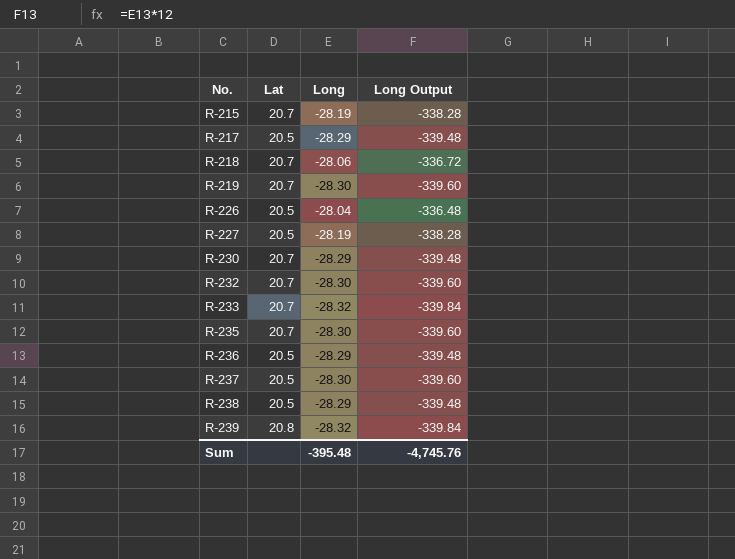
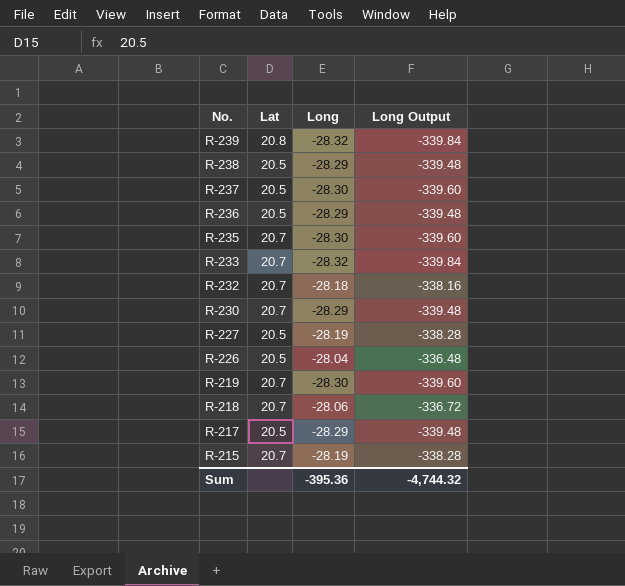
row order: No. ascending -> No. descending
R-232 | Long: -28.30 -> -28.18
R-232 | Long Output: -339.60 -> -338.16
Sum | Long: -395.48 -> -395.36
Sum | Long Output: -4,745.76 -> -4,744.32

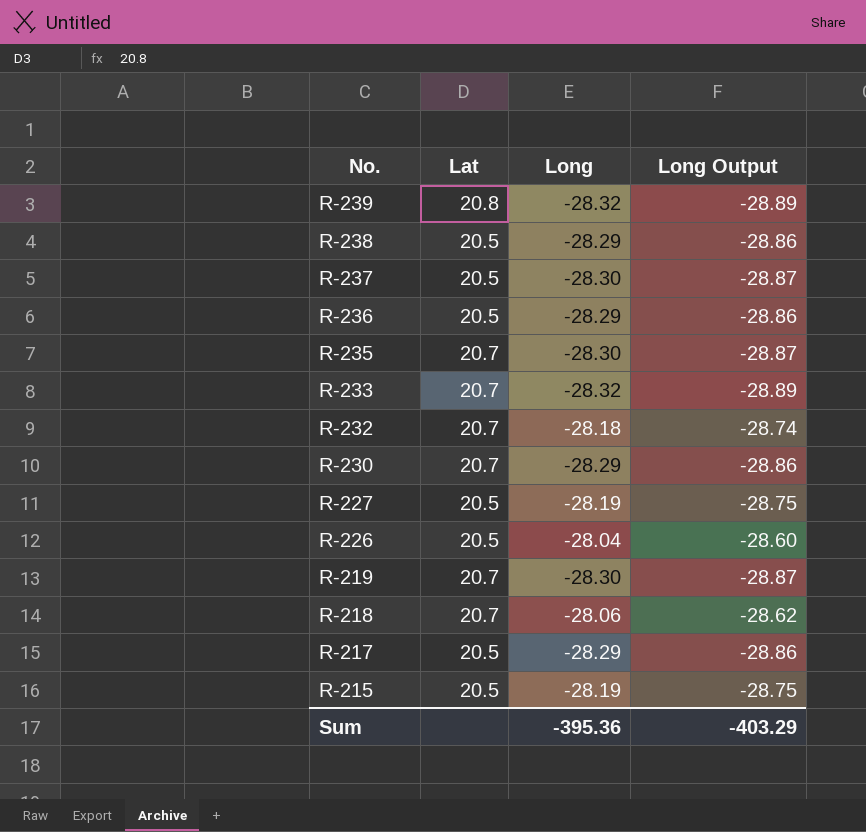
column Long Output | formula: [Long] * 12 -> [Long] * 1.02
R-215 | Lat: 20.7 -> 20.5
Sum | Long Output: -4,744.32 -> -403.29

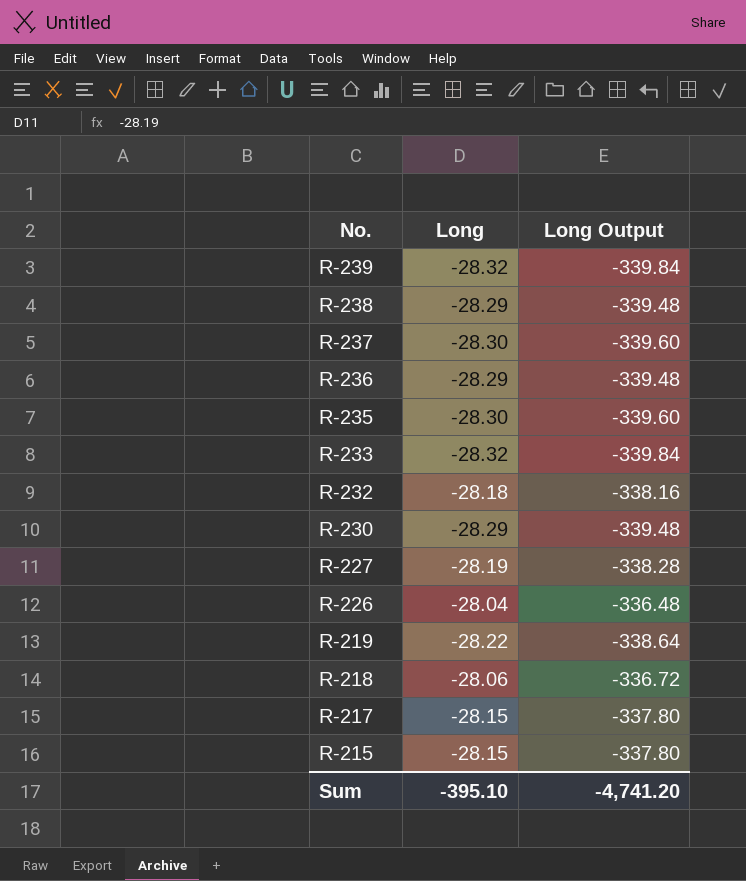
column Lat | position: 2 -> none
column Long Output | formula: [Long] * 1.02 -> [Long] * 12
R-219 | Long: -28.30 -> -28.22
R-217 | Long: -28.29 -> -28.15
R-215 | Long: -28.19 -> -28.15
Sum | Long: -395.36 -> -395.10
Sum | Long Output: -403.29 -> -4,741.20

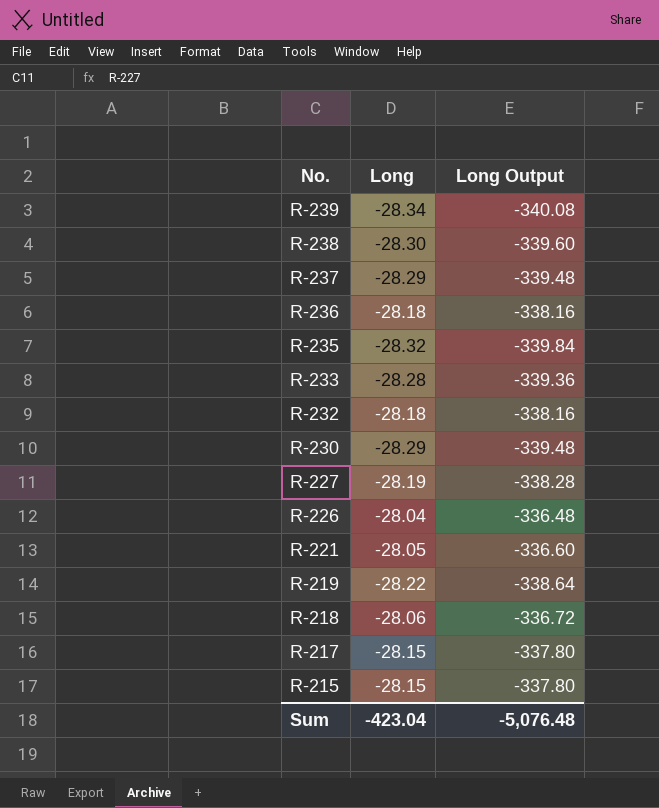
R-239 | Long: -28.32 -> -28.34
R-239 | Long Output: -339.84 -> -340.08
R-238 | Long: -28.29 -> -28.30
R-238 | Long Output: -339.48 -> -339.60
R-237 | Long: -28.30 -> -28.29
R-237 | Long Output: -339.60 -> -339.48
R-236 | Long: -28.29 -> -28.18
R-236 | Long Output: -339.48 -> -338.16
R-235 | Long: -28.30 -> -28.32
R-235 | Long Output: -339.60 -> -339.84
R-233 | Long: -28.32 -> -28.28
R-233 | Long Output: -339.84 -> -339.36
row R-221: none -> -28.05 | -336.60
Sum | Long: -395.10 -> -423.04
Sum | Long Output: -4,741.20 -> -5,076.48

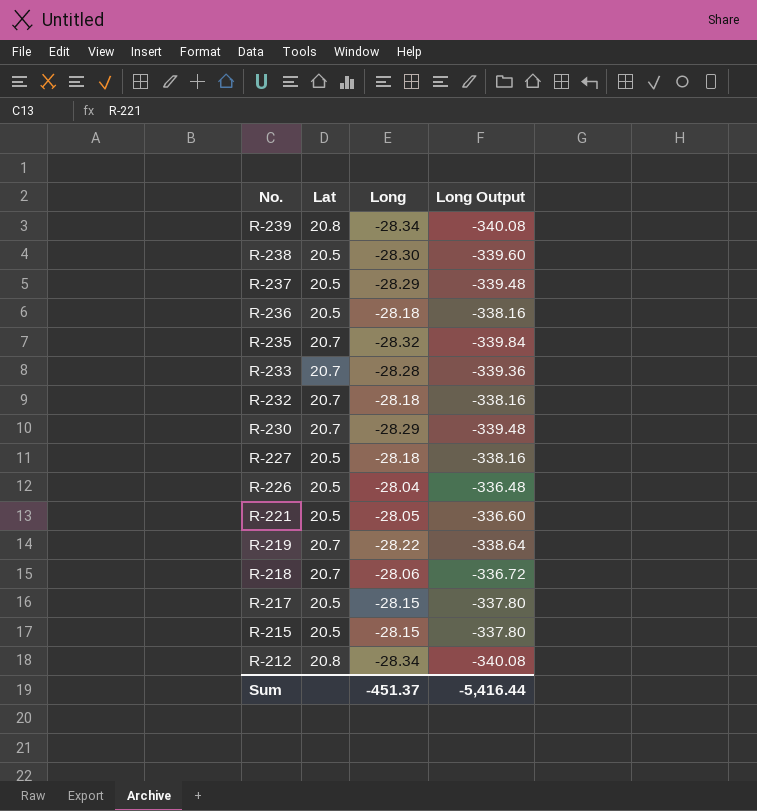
column Lat | position: none -> 2
R-227 | Long: -28.19 -> -28.18
R-227 | Long Output: -338.28 -> -338.16
row R-212: none -> 20.8 | -28.34 | -340.08
Sum | Long: -423.04 -> -451.37
Sum | Long Output: -5,076.48 -> -5,416.44

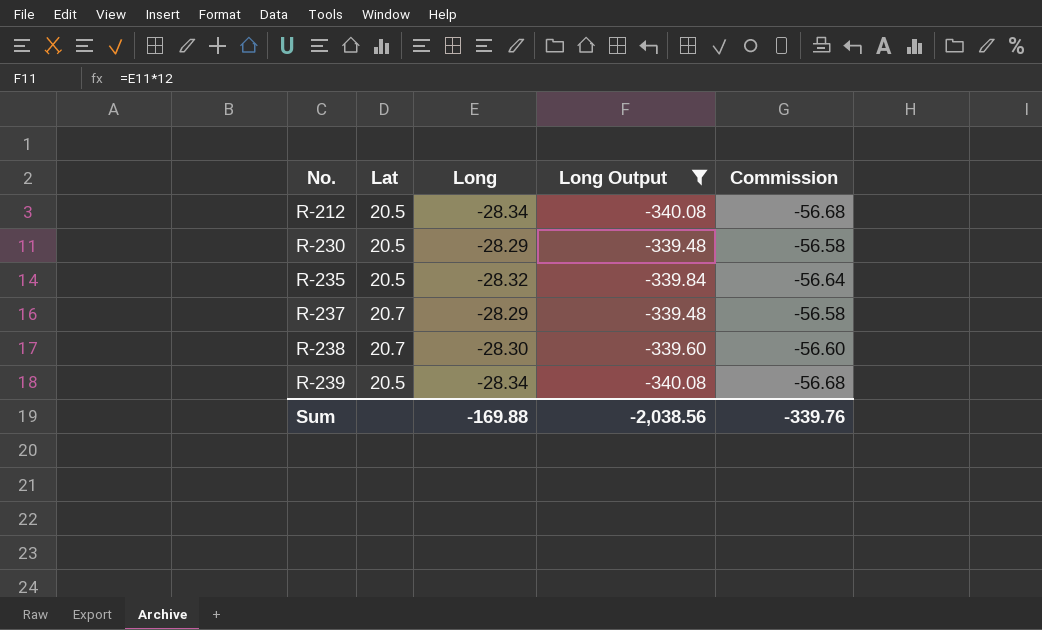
filter: none -> Long Output <= -339.48
row order: No. descending -> No. ascending
column Commission | formula: none -> [Long] * 2
R-212 | Lat: 20.8 -> 20.5
R-230 | Lat: 20.7 -> 20.5
R-235 | Lat: 20.7 -> 20.5
R-237 | Lat: 20.5 -> 20.7
R-238 | Lat: 20.5 -> 20.7
R-239 | Lat: 20.8 -> 20.5
Sum | Long: -451.37 -> -169.88
Sum | Long Output: -5,416.44 -> -2,038.56

